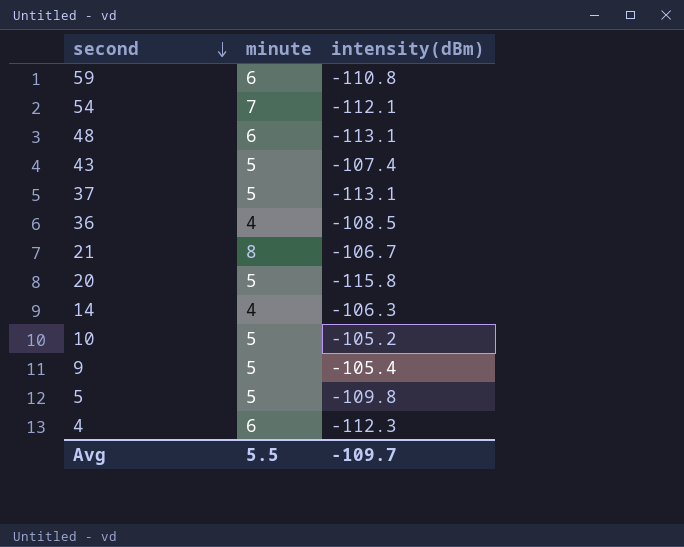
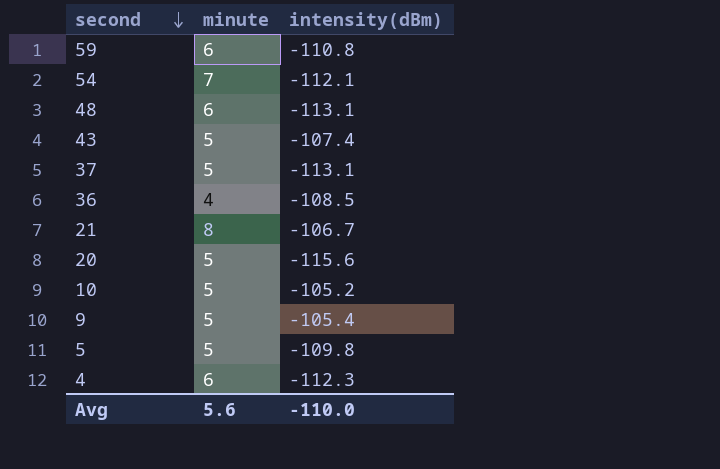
row 14: 4 | -106.3 -> none
20 | intensity(dBm): -115.8 -> -115.6
Avg | minute: 5.5 -> 5.6
Avg | intensity(dBm): -109.7 -> -110.0

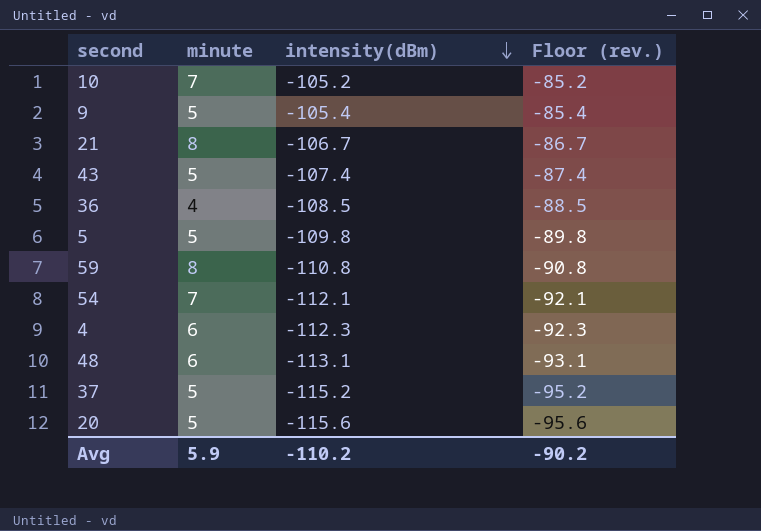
row order: second descending -> intensity(dBm) descending
column Floor (rev.) | formula: none -> [intensity(dBm)] + 20
10 | minute: 5 -> 7
59 | minute: 6 -> 8
37 | intensity(dBm): -113.1 -> -115.2
Avg | minute: 5.6 -> 5.9
Avg | intensity(dBm): -110.0 -> -110.2

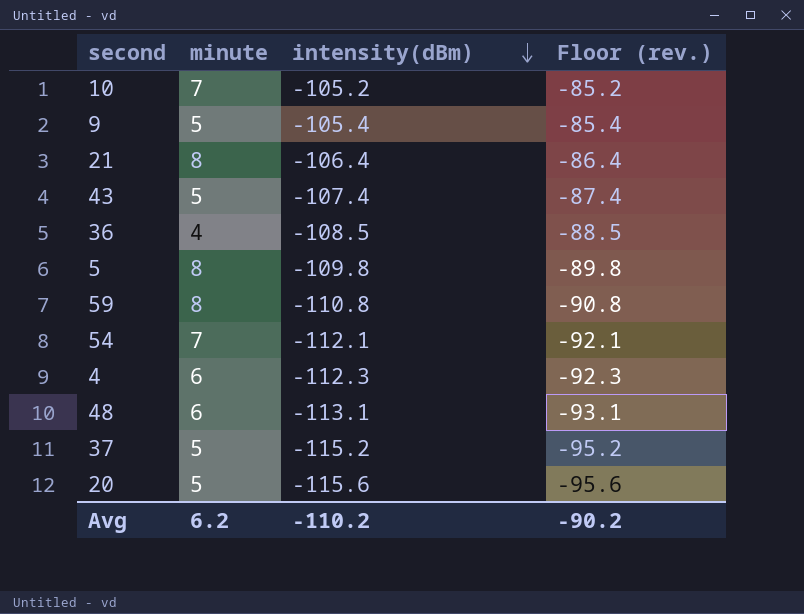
21 | intensity(dBm): -106.7 -> -106.4
21 | Floor (rev.): -86.7 -> -86.4
5 | minute: 5 -> 8
Avg | minute: 5.9 -> 6.2

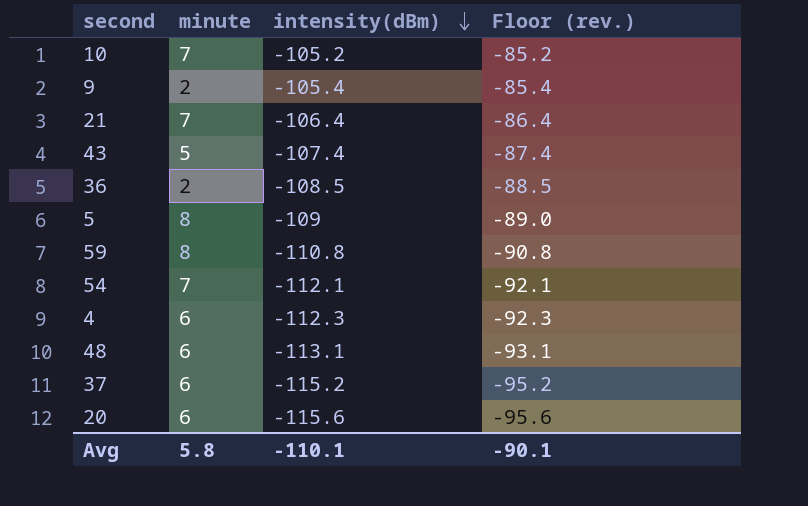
9 | minute: 5 -> 2
21 | minute: 8 -> 7
36 | minute: 4 -> 2
5 | intensity(dBm): -109.8 -> -109
5 | Floor (rev.): -89.8 -> -89.0
37 | minute: 5 -> 6
20 | minute: 5 -> 6
Avg | minute: 6.2 -> 5.8
Avg | intensity(dBm): -110.2 -> -110.1
Avg | Floor (rev.): -90.2 -> -90.1

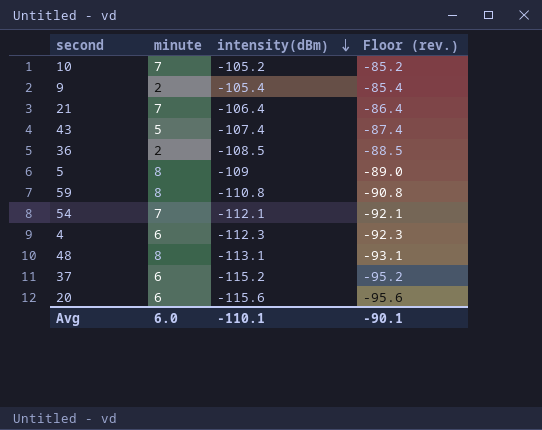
48 | minute: 6 -> 8
Avg | minute: 5.8 -> 6.0

